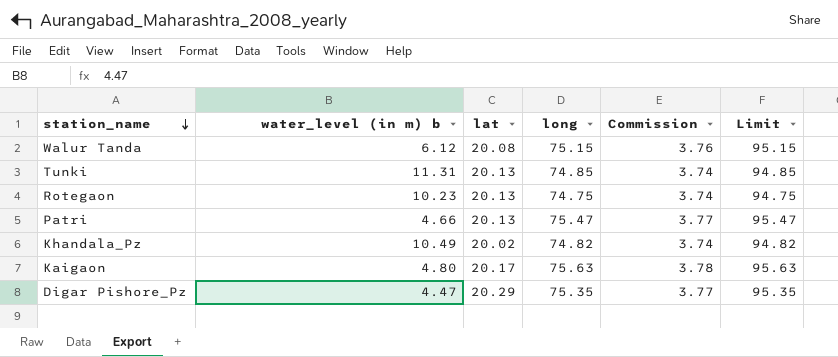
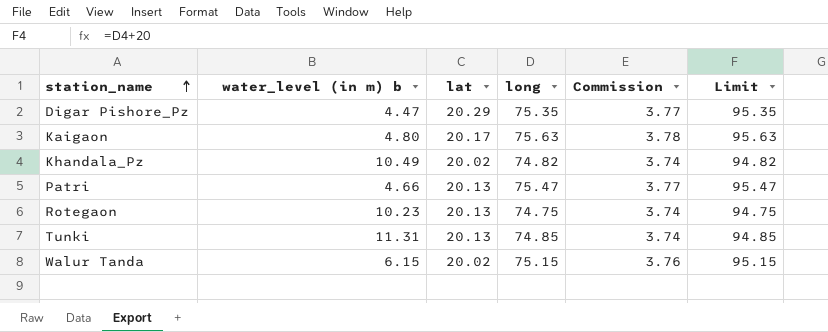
row order: station_name descending -> station_name ascending
Walur Tanda | water_level (in m) b: 6.12 -> 6.15
Walur Tanda | lat: 20.08 -> 20.02

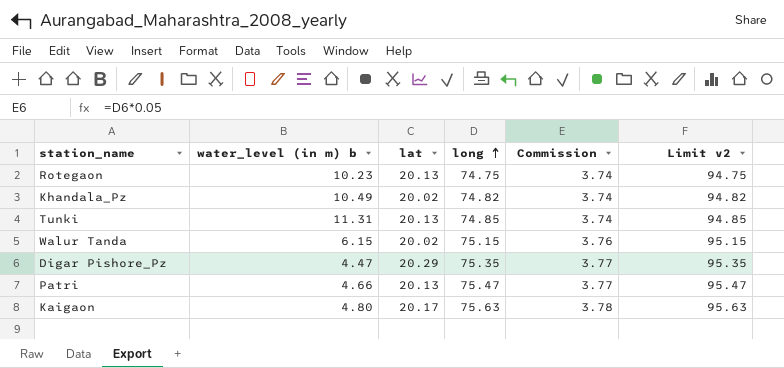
row order: station_name ascending -> long ascending
column name: Limit -> Limit v2

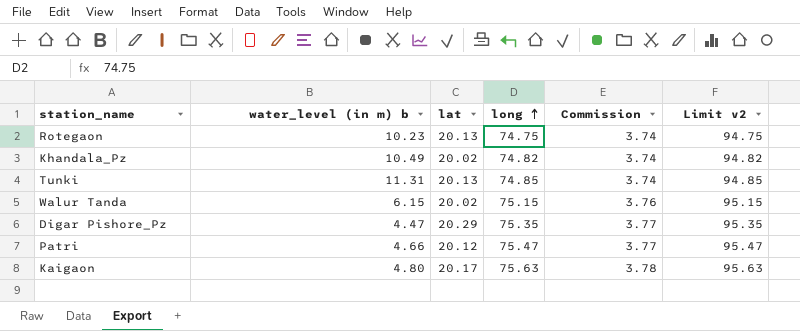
Patri | lat: 20.13 -> 20.12

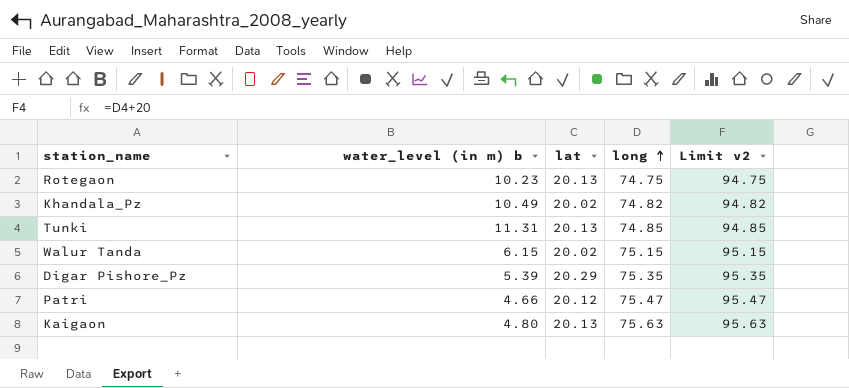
column Commission | formula: [long] * 0.05 -> none
Digar Pishore_Pz | water_level (in m) b: 4.47 -> 5.39
Kaigaon | lat: 20.17 -> 20.13

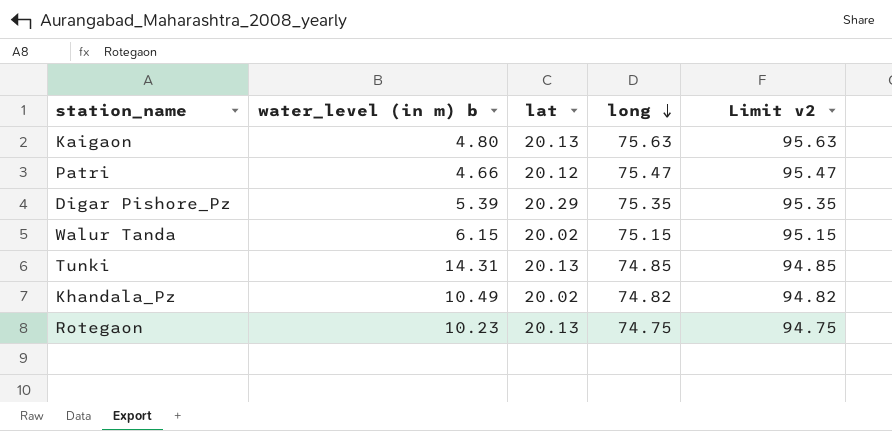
row order: long ascending -> long descending
Tunki | water_level (in m) b: 11.31 -> 14.31

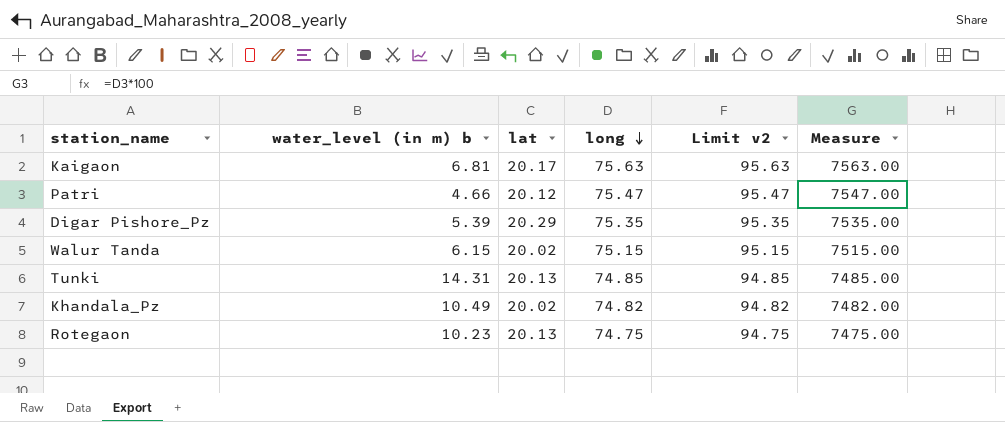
column Measure | formula: none -> [long] * 100
Kaigaon | water_level (in m) b: 4.80 -> 6.81
Kaigaon | lat: 20.13 -> 20.17

